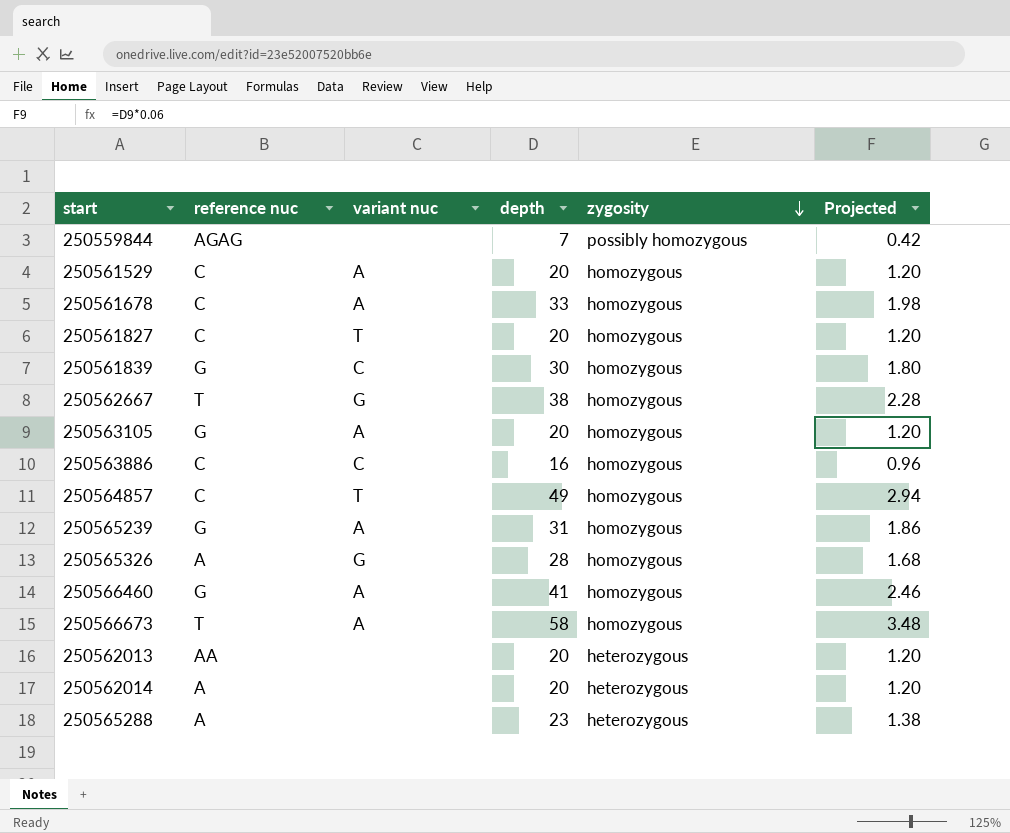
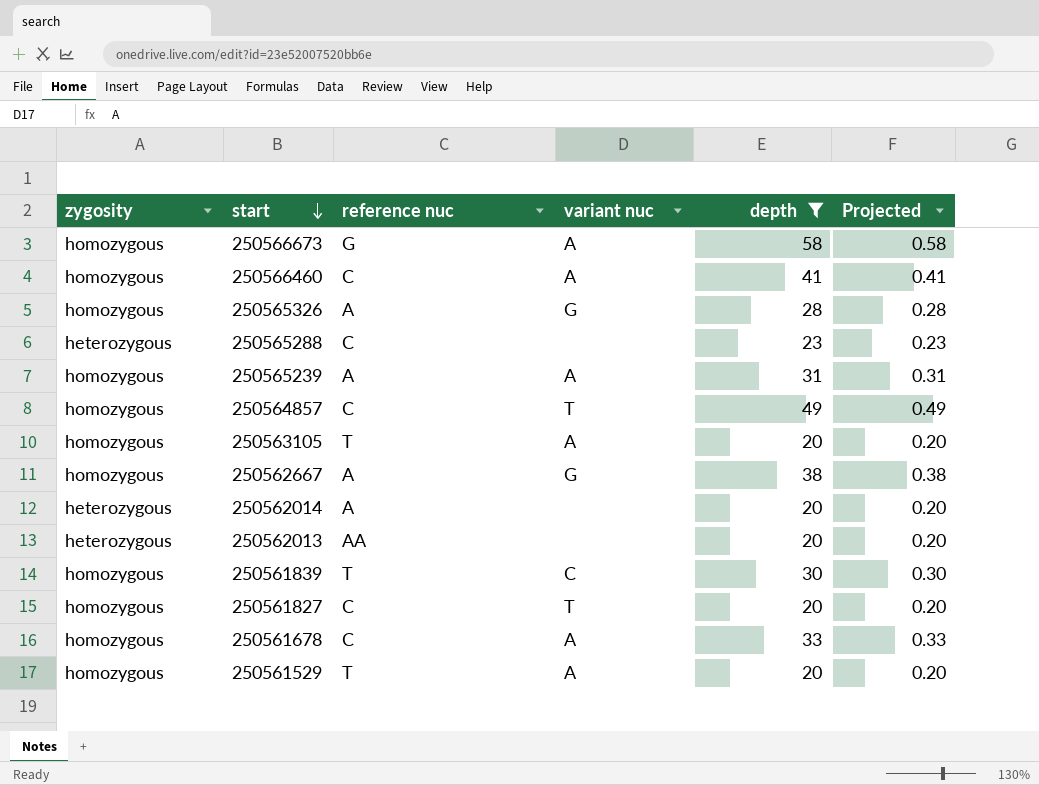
filter: none -> depth >= 20
row order: zygosity descending -> start descending
column zygosity | position: 5 -> 1
column Projected | formula: [depth] * 0.06 -> [depth] * 0.01
250566673 | reference nuc: T -> G
250566460 | reference nuc: G -> C
250565288 | reference nuc: A -> C
250565239 | reference nuc: G -> A
250563105 | reference nuc: G -> T
250562667 | reference nuc: T -> A
250561839 | reference nuc: G -> T
250561529 | reference nuc: C -> T

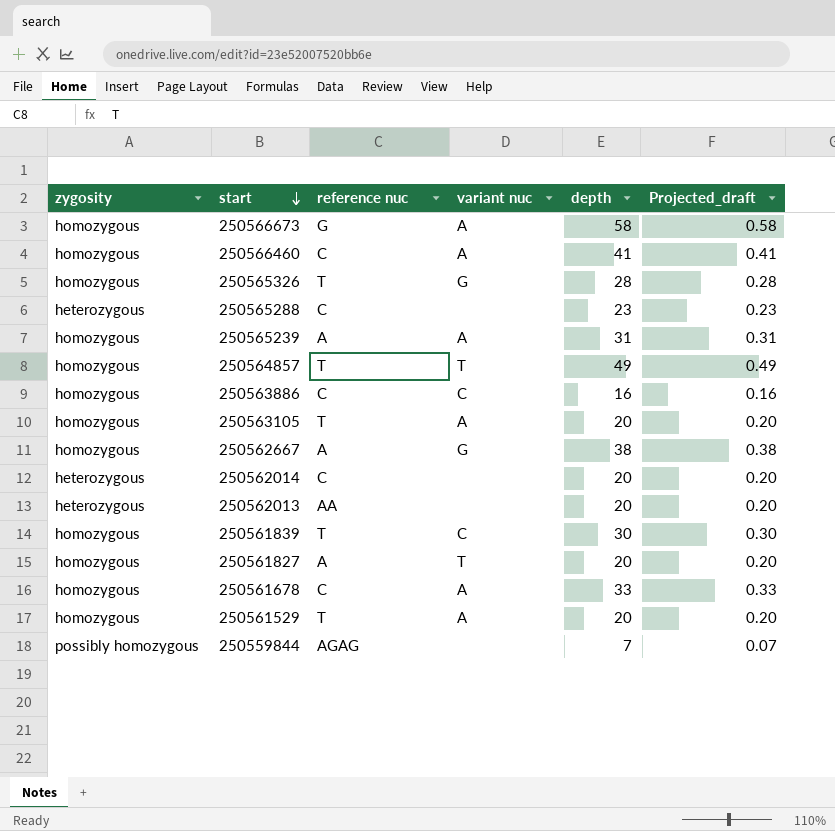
filter: depth >= 20 -> none
column name: Projected -> Projected_draft
250565326 | reference nuc: A -> T
250564857 | reference nuc: C -> T
250562014 | reference nuc: A -> C
250561827 | reference nuc: C -> A

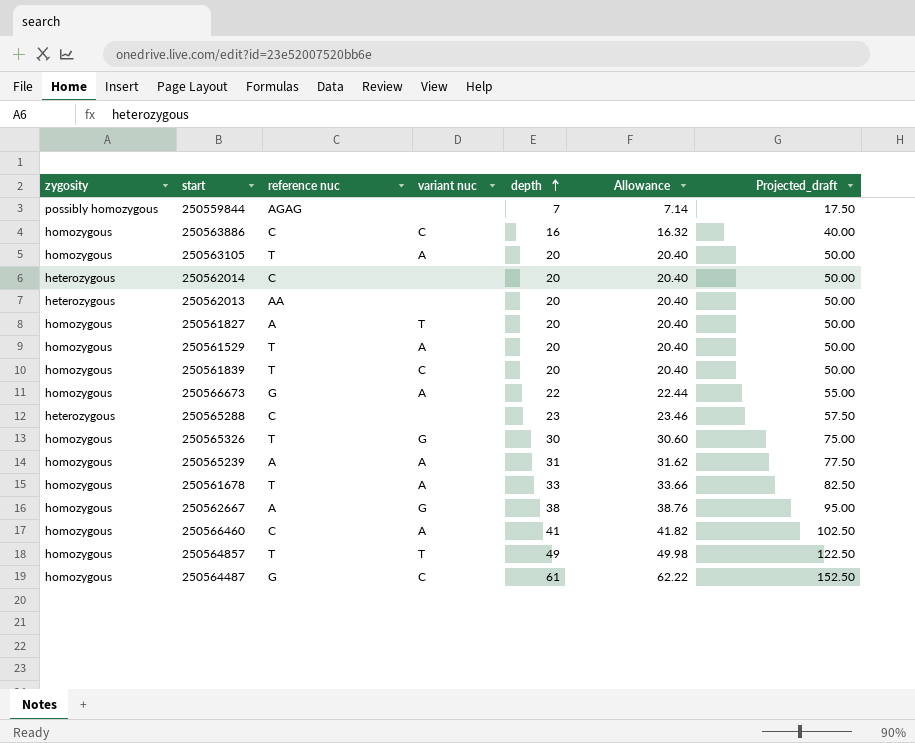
row order: start descending -> depth ascending
column Allowance | formula: none -> [depth] * 1.02
column Projected_draft | formula: [depth] * 0.01 -> [depth] * 2.5
250561839 | depth: 30 -> 20
250566673 | depth: 58 -> 22
250565326 | depth: 28 -> 30
250561678 | reference nuc: C -> T
row 250564487: none -> homozygous | G | C | 61 | 62.22 | 152.50

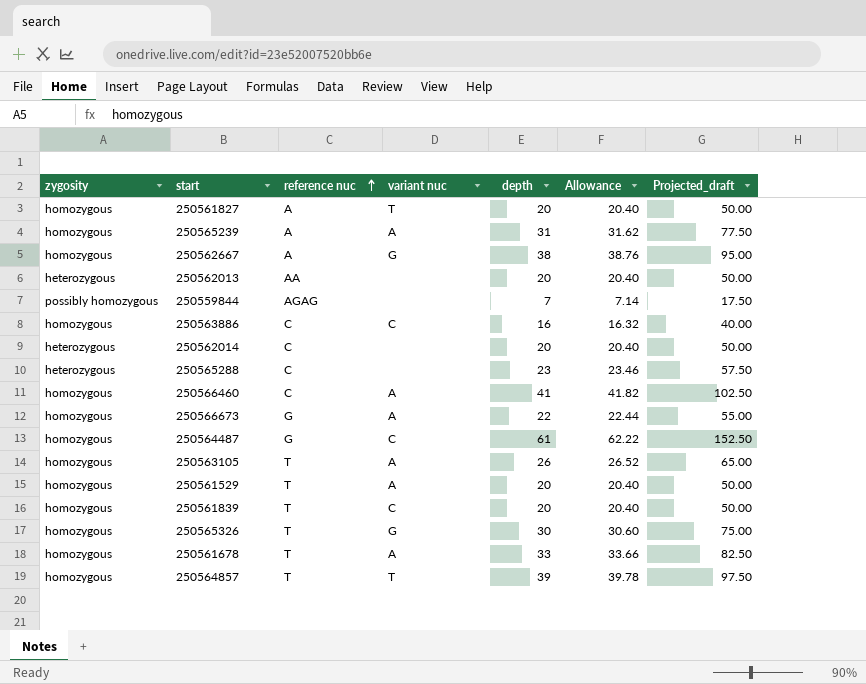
row order: depth ascending -> reference nuc ascending
250563105 | depth: 20 -> 26
250563105 | Allowance: 20.40 -> 26.52
250563105 | Projected_draft: 50.00 -> 65.00
250564857 | depth: 49 -> 39
250564857 | Allowance: 49.98 -> 39.78
250564857 | Projected_draft: 122.50 -> 97.50

